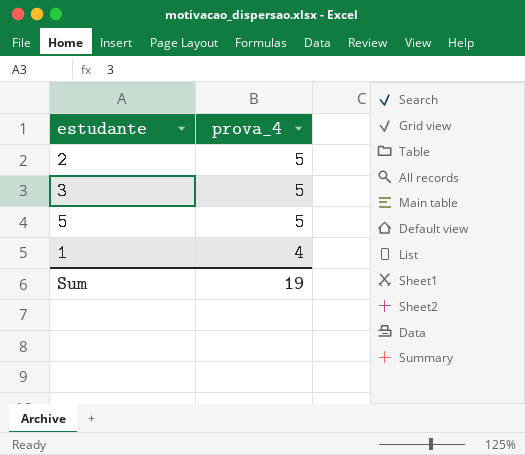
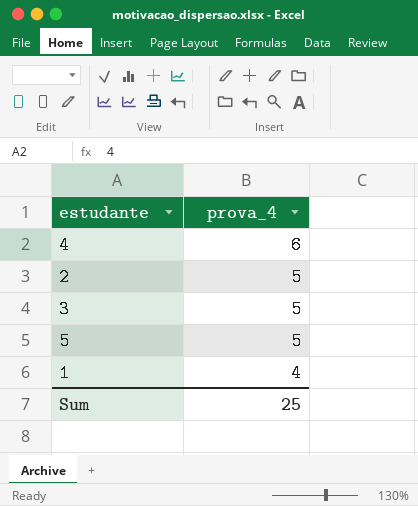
row 4: none -> 6
Sum | prova_4: 19 -> 25

